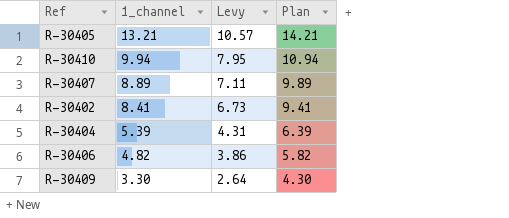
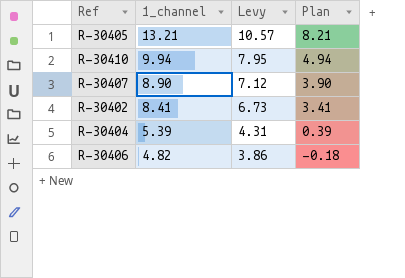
column Plan | formula: [1_channel] + 1 -> [1_channel] - 5
row R-30409: 3.30 | 2.64 | 4.30 -> none
R-30407 | 1_channel: 8.89 -> 8.90
R-30407 | Levy: 7.11 -> 7.12

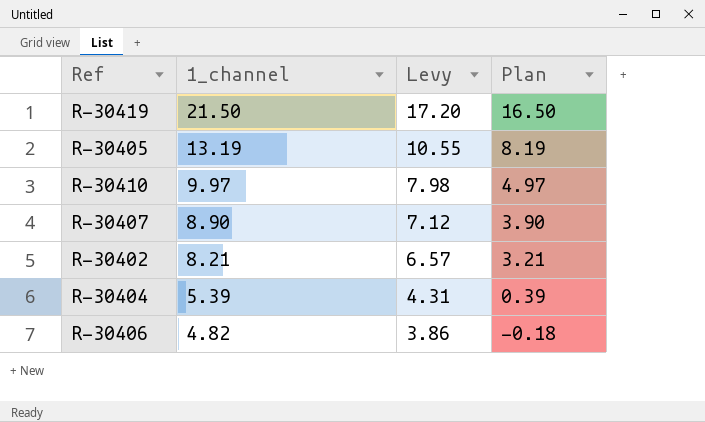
row R-30419: none -> 21.50 | 17.20 | 16.50
R-30405 | 1_channel: 13.21 -> 13.19
R-30405 | Levy: 10.57 -> 10.55
R-30405 | Plan: 8.21 -> 8.19
R-30410 | 1_channel: 9.94 -> 9.97
R-30410 | Levy: 7.95 -> 7.98
R-30410 | Plan: 4.94 -> 4.97
R-30402 | 1_channel: 8.41 -> 8.21
R-30402 | Levy: 6.73 -> 6.57
R-30402 | Plan: 3.41 -> 3.21

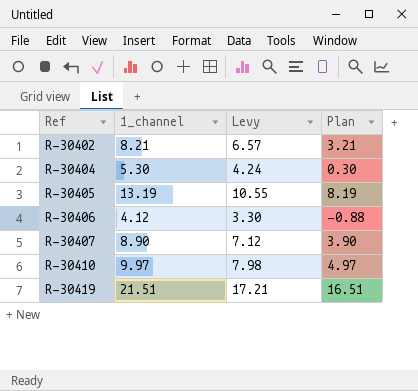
row order: 1_channel descending -> Ref ascending
R-30404 | 1_channel: 5.39 -> 5.30
R-30404 | Levy: 4.31 -> 4.24
R-30404 | Plan: 0.39 -> 0.30
R-30406 | 1_channel: 4.82 -> 4.12
R-30406 | Levy: 3.86 -> 3.30
R-30406 | Plan: -0.18 -> -0.88
R-30419 | 1_channel: 21.50 -> 21.51
R-30419 | Levy: 17.20 -> 17.21
R-30419 | Plan: 16.50 -> 16.51

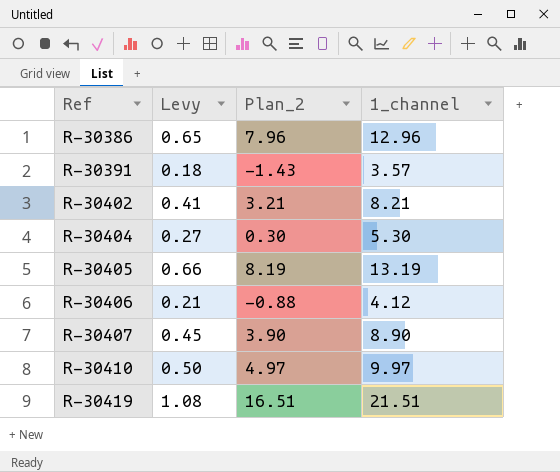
column Levy | formula: [1_channel] * 0.8 -> [1_channel] * 0.05
column name: Plan -> Plan_2
column 1_channel | position: 2 -> 4
row R-30386: none -> 0.65 | 7.96 | 12.96
row R-30391: none -> 0.18 | -1.43 | 3.57

